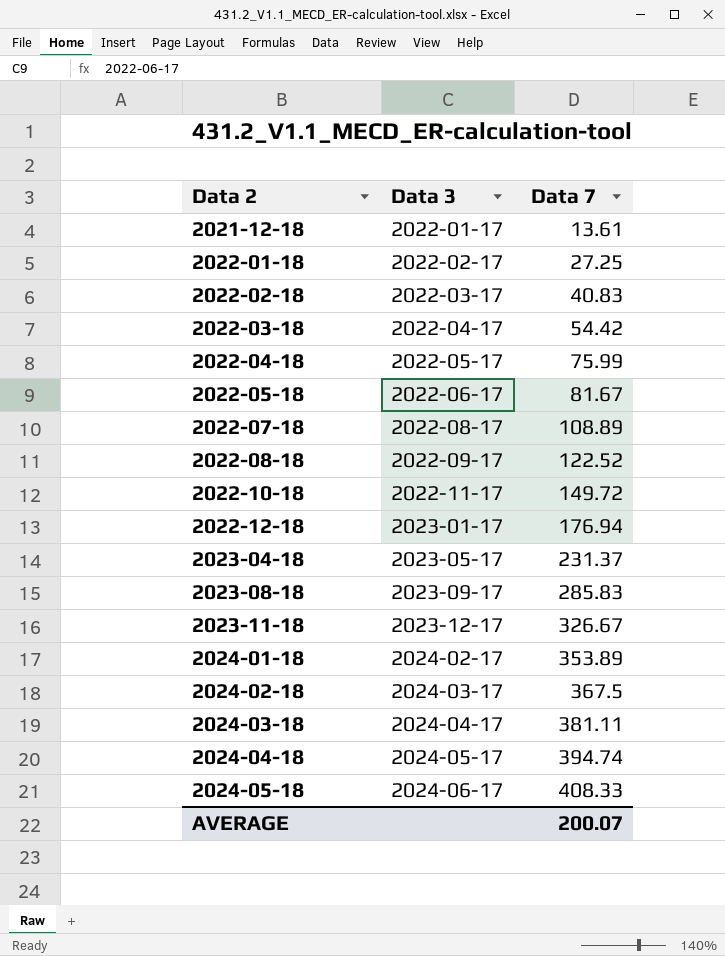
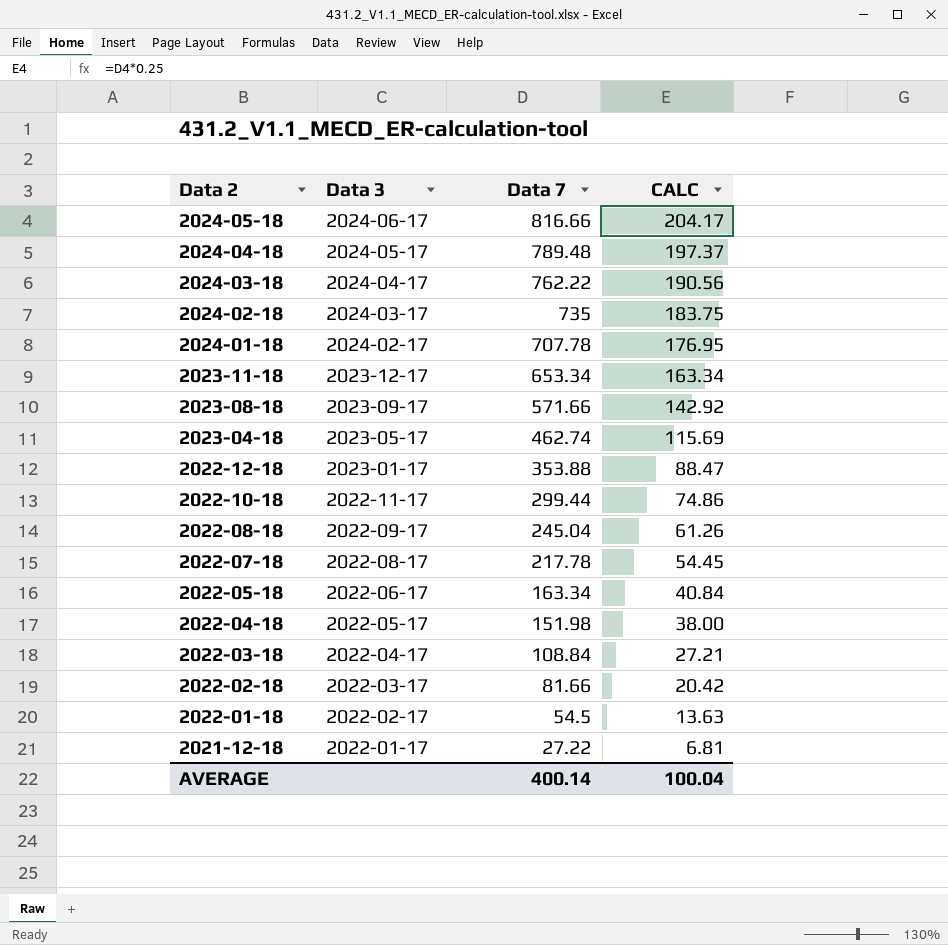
row order: Data 2 ascending -> Data 2 descending
column CALC | formula: none -> [Data 7] * 0.25
2024-05-18 | Data 7: 408.33 -> 816.66
2024-04-18 | Data 7: 394.74 -> 789.48
2024-03-18 | Data 7: 381.11 -> 762.22
2024-02-18 | Data 7: 367.5 -> 735
2024-01-18 | Data 7: 353.89 -> 707.78
2023-11-18 | Data 7: 326.67 -> 653.34
2023-08-18 | Data 7: 285.83 -> 571.66
2023-04-18 | Data 7: 231.37 -> 462.74
2022-12-18 | Data 7: 176.94 -> 353.88
2022-10-18 | Data 7: 149.72 -> 299.44
2022-08-18 | Data 7: 122.52 -> 245.04
2022-07-18 | Data 7: 108.89 -> 217.78
2022-05-18 | Data 7: 81.67 -> 163.34
2022-04-18 | Data 7: 75.99 -> 151.98
2022-03-18 | Data 7: 54.42 -> 108.84
2022-02-18 | Data 7: 40.83 -> 81.66
2022-01-18 | Data 7: 27.25 -> 54.5
2021-12-18 | Data 7: 13.61 -> 27.22
AVERAGE | Data 7: 200.07 -> 400.14

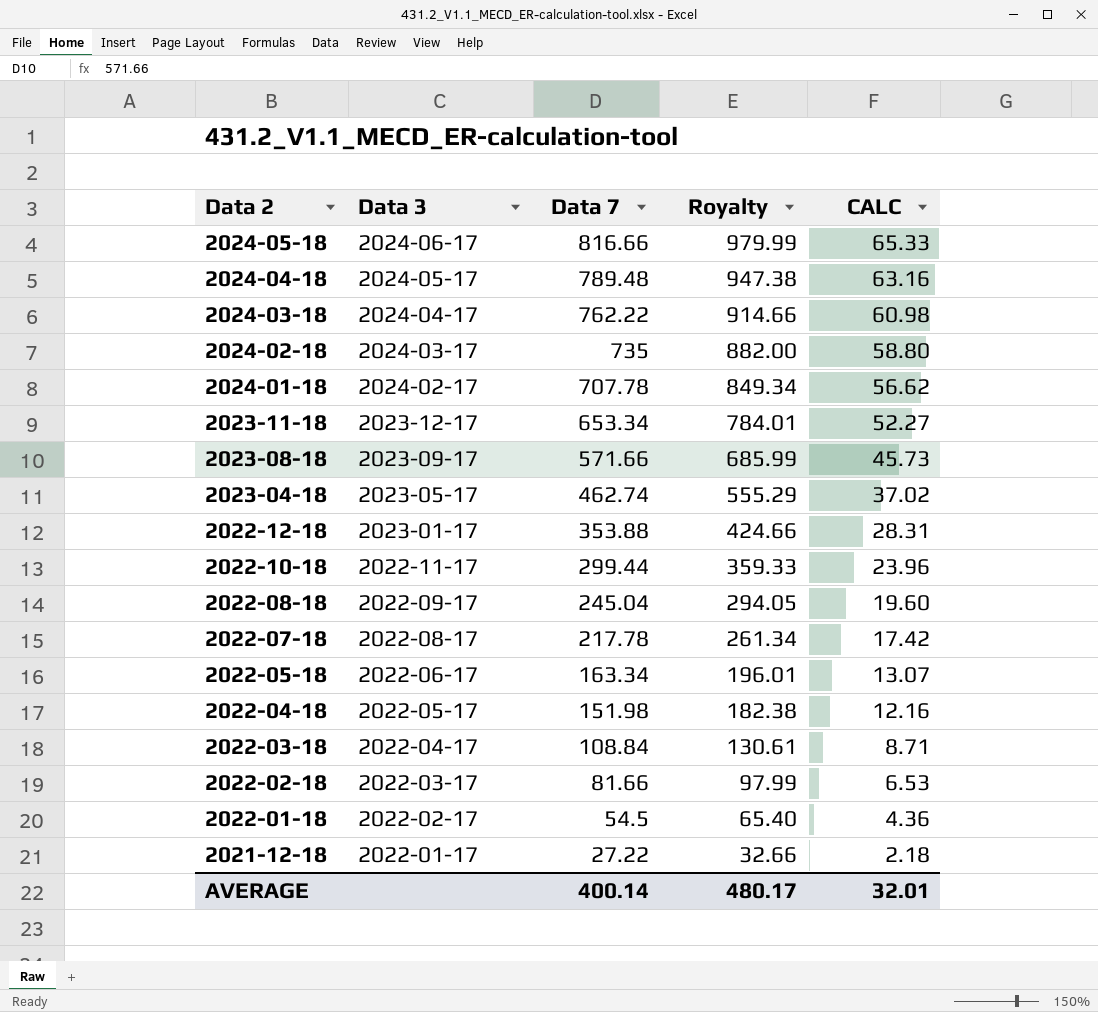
column Royalty | formula: none -> [Data 7] * 1.2
column CALC | formula: [Data 7] * 0.25 -> [Data 7] * 0.08
AVERAGE | CALC: 100.04 -> 32.01

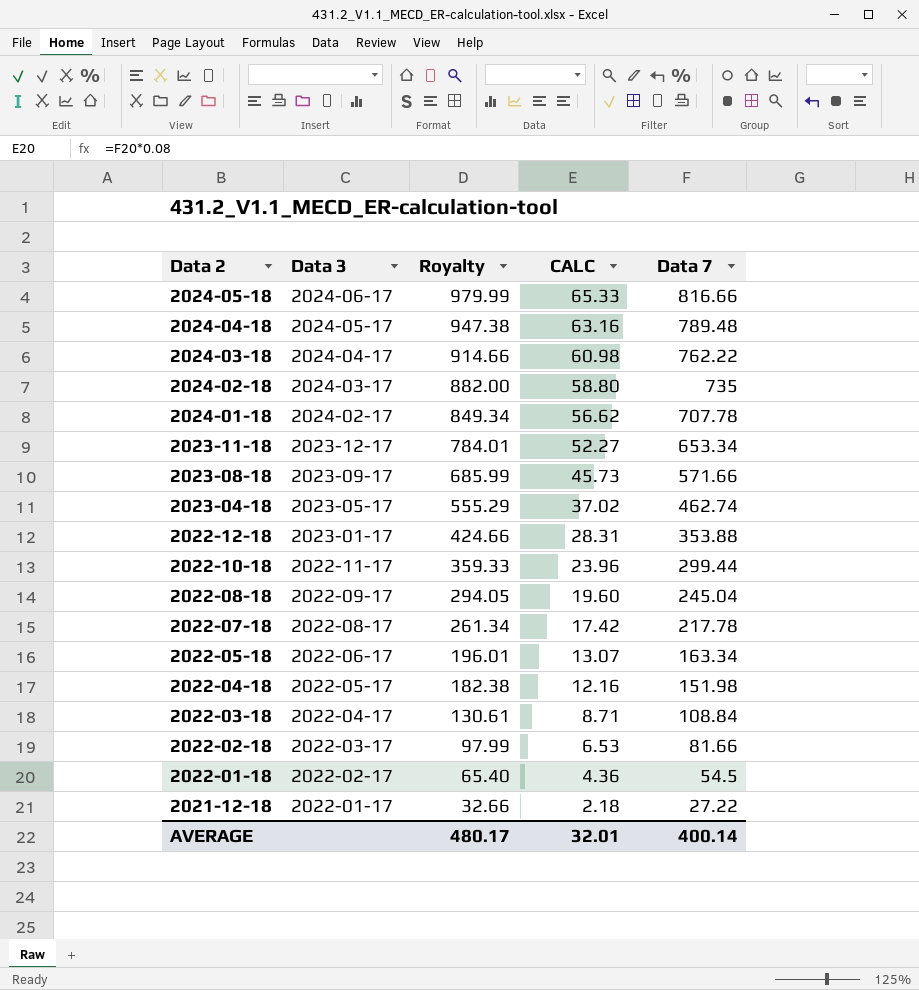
column Data 7 | position: 3 -> 5

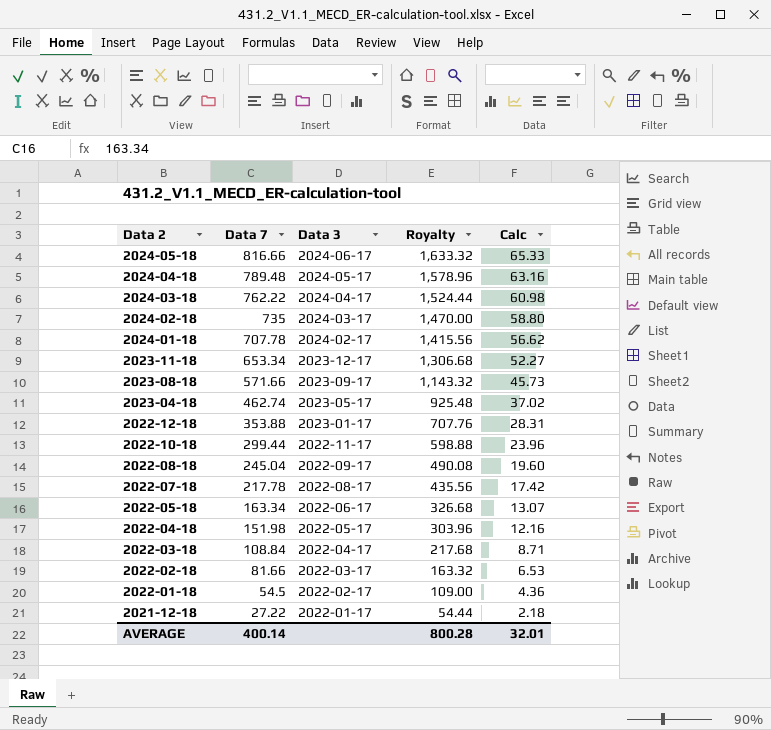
column Data 7 | position: 5 -> 2
column Royalty | formula: [Data 7] * 1.2 -> [Data 7] * 2
column name: CALC -> Calc
AVERAGE | Royalty: 480.17 -> 800.28

